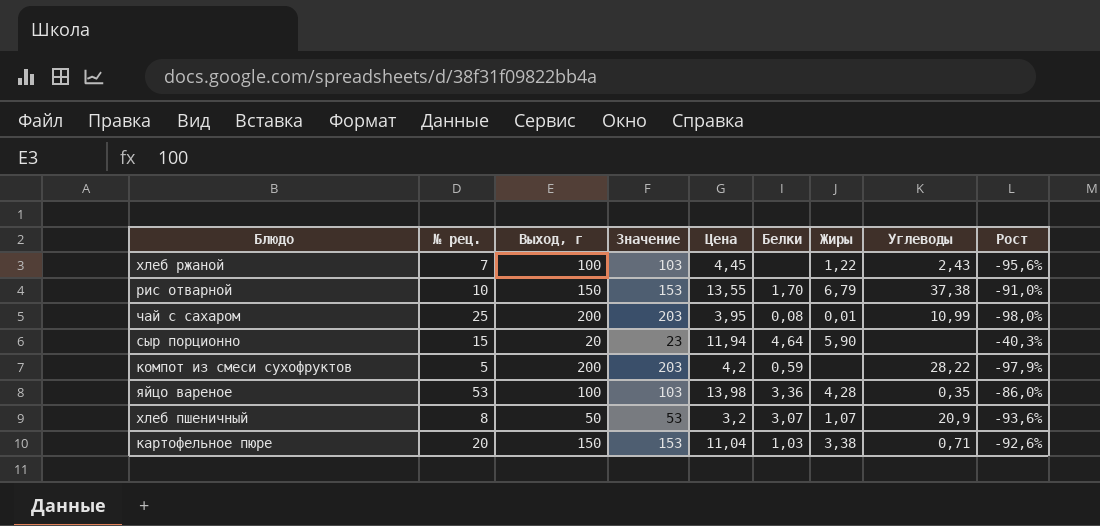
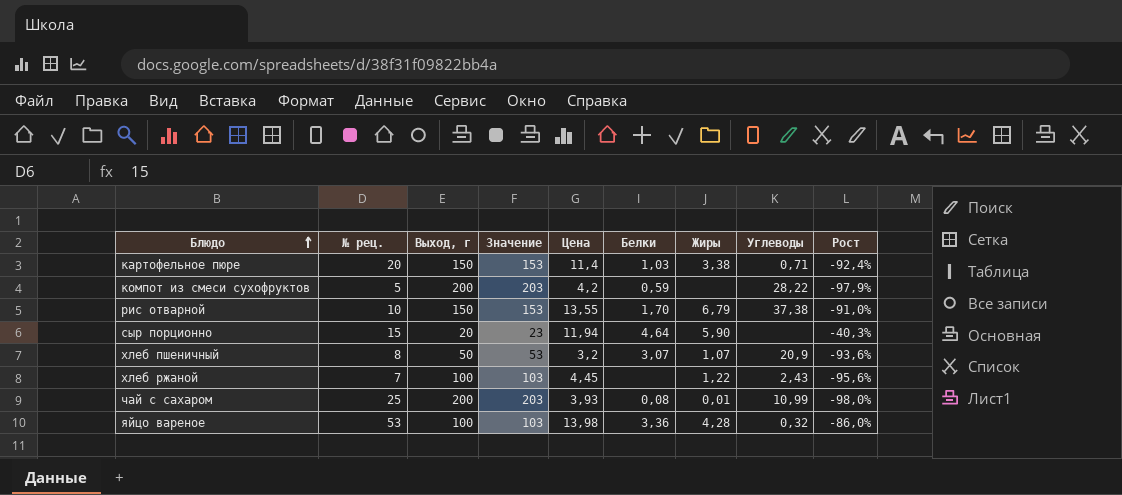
row order: none -> Блюдо ascending
картофельное пюре | Цена: 11,04 -> 11,4
картофельное пюре | Рост: -92,6% -> -92,4%
чай с сахаром | Цена: 3,95 -> 3,93
яйцо вареное | Углеводы: 0,35 -> 0,32

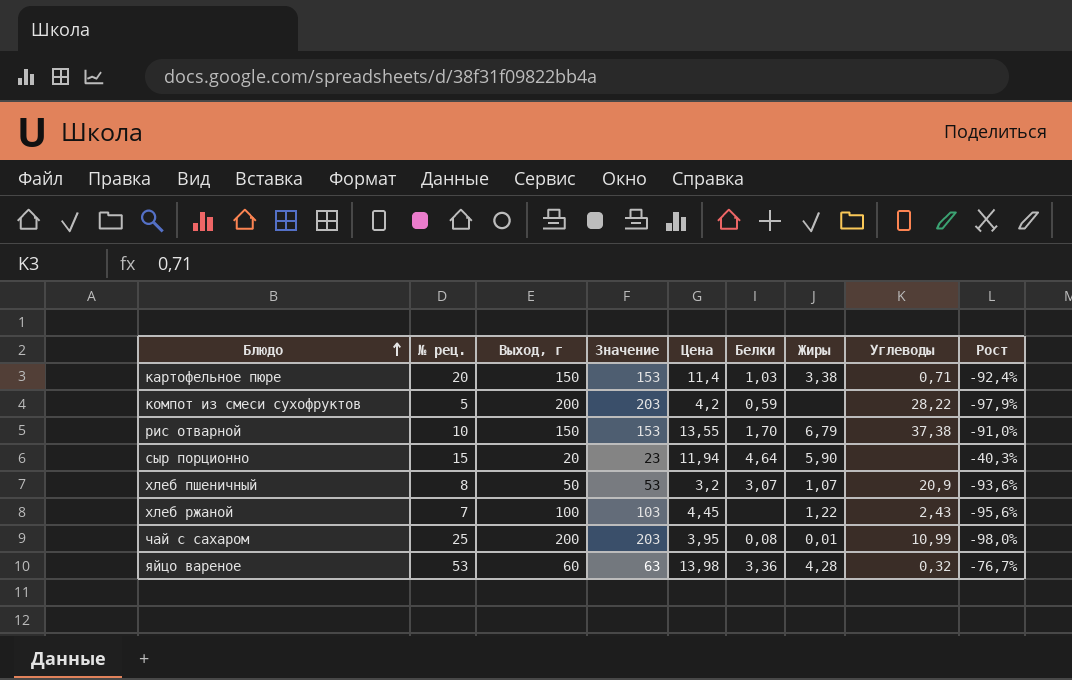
чай с сахаром | Цена: 3,93 -> 3,95
яйцо вареное | Выход, г: 100 -> 60
яйцо вареное | Значение: 103 -> 63
яйцо вареное | Рост: -86,0% -> -76,7%

